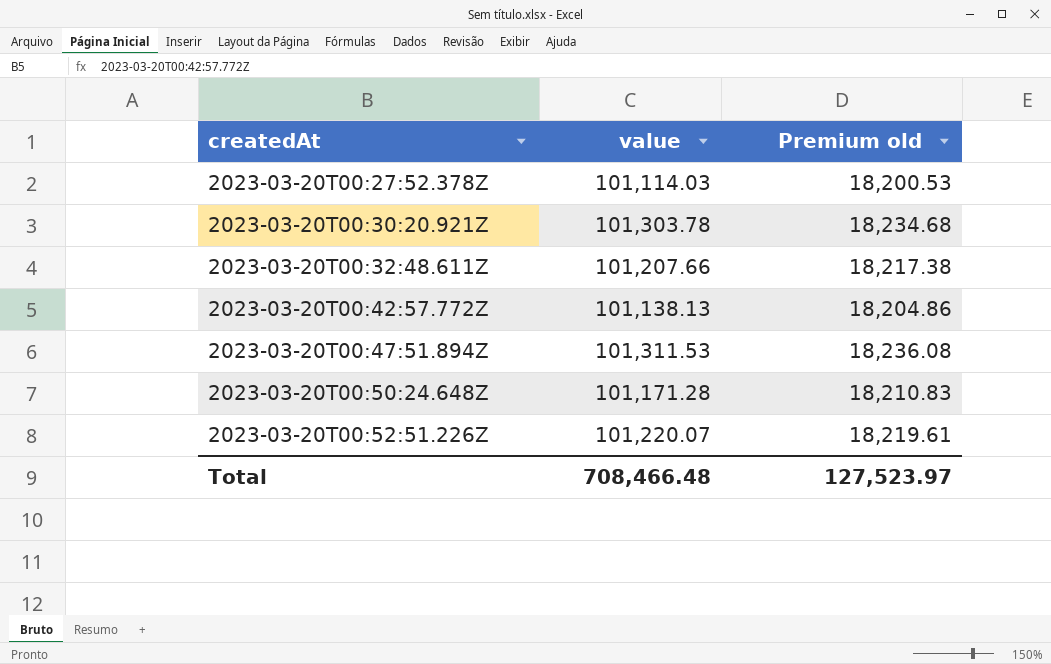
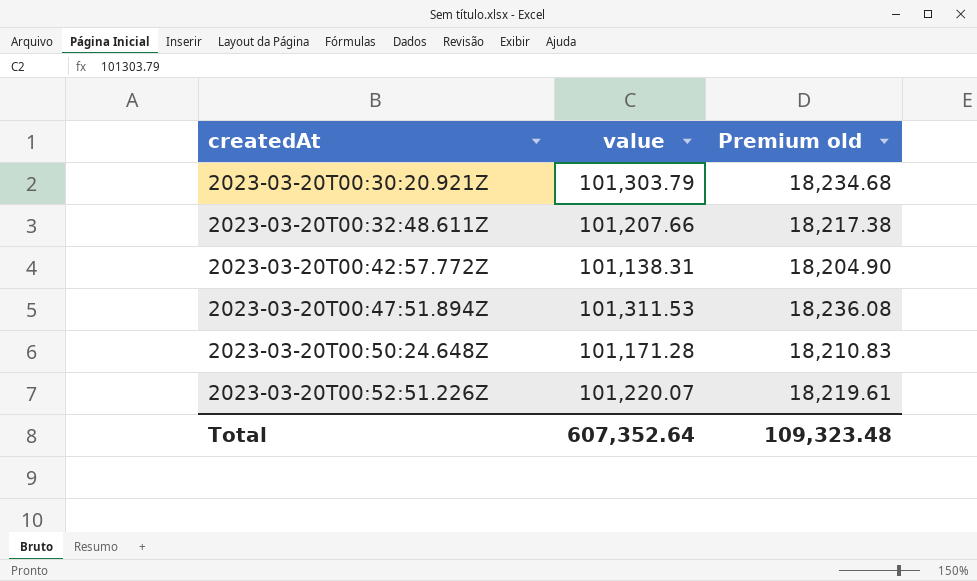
row 2023-03-20T00:27:52.378Z: 101,114.03 | 18,200.53 -> none
2023-03-20T00:30:20.921Z | value: 101,303.78 -> 101,303.79
2023-03-20T00:42:57.772Z | value: 101,138.13 -> 101,138.31
2023-03-20T00:42:57.772Z | Premium old: 18,204.86 -> 18,204.90
Total | value: 708,466.48 -> 607,352.64
Total | Premium old: 127,523.97 -> 109,323.48

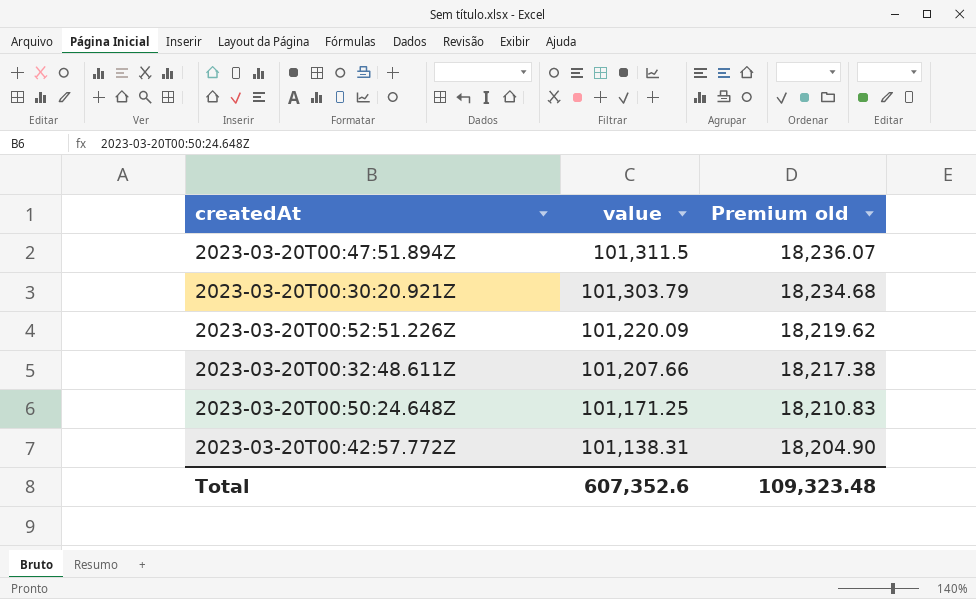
row order: createdAt ascending -> value descending
2023-03-20T00:47:51.894Z | value: 101,311.53 -> 101,311.5
2023-03-20T00:47:51.894Z | Premium old: 18,236.08 -> 18,236.07
2023-03-20T00:52:51.226Z | value: 101,220.07 -> 101,220.09
2023-03-20T00:52:51.226Z | Premium old: 18,219.61 -> 18,219.62
2023-03-20T00:50:24.648Z | value: 101,171.28 -> 101,171.25
Total | value: 607,352.64 -> 607,352.6

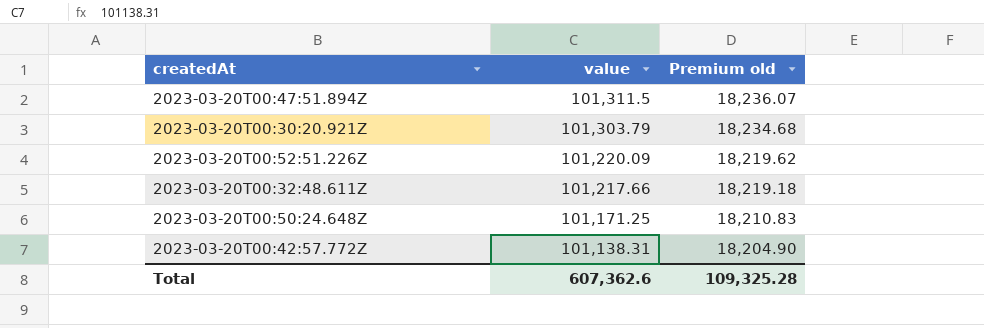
2023-03-20T00:32:48.611Z | value: 101,207.66 -> 101,217.66
2023-03-20T00:32:48.611Z | Premium old: 18,217.38 -> 18,219.18
Total | value: 607,352.6 -> 607,362.6
Total | Premium old: 109,323.48 -> 109,325.28

